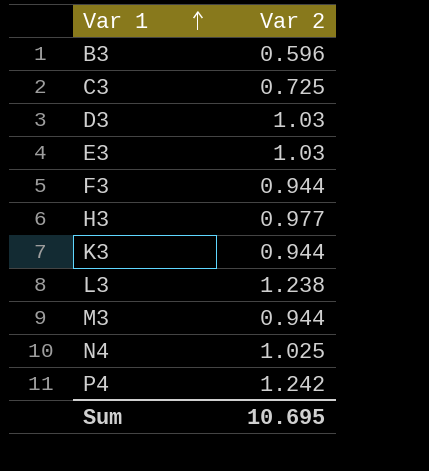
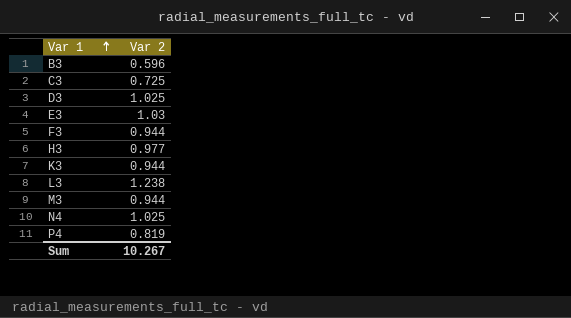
D3 | Var 2: 1.03 -> 1.025
P4 | Var 2: 1.242 -> 0.819
Sum | Var 2: 10.695 -> 10.267

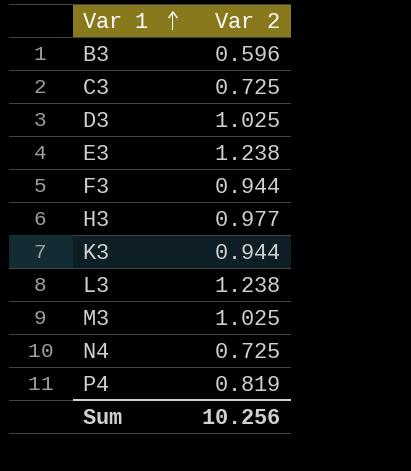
E3 | Var 2: 1.03 -> 1.238
M3 | Var 2: 0.944 -> 1.025
N4 | Var 2: 1.025 -> 0.725
Sum | Var 2: 10.267 -> 10.256

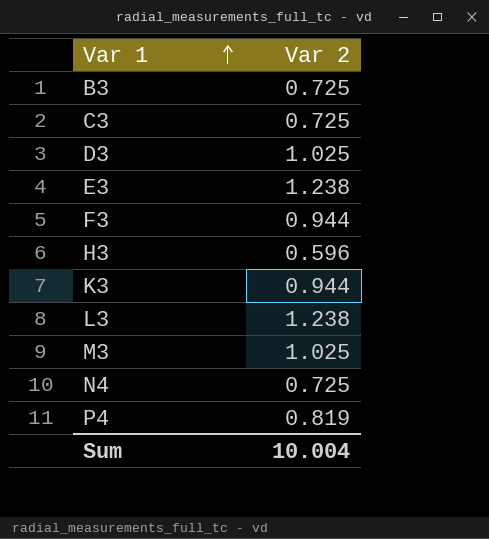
B3 | Var 2: 0.596 -> 0.725
H3 | Var 2: 0.977 -> 0.596
Sum | Var 2: 10.256 -> 10.004

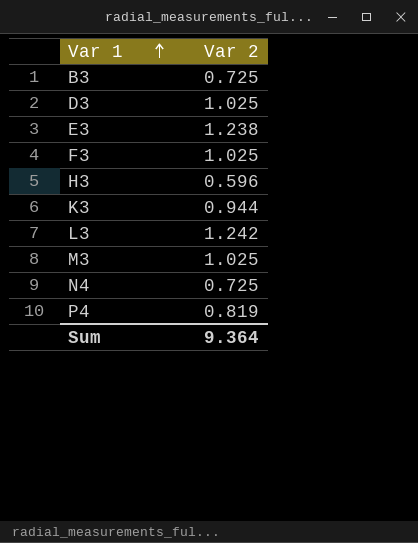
row C3: 0.725 -> none
F3 | Var 2: 0.944 -> 1.025
L3 | Var 2: 1.238 -> 1.242
Sum | Var 2: 10.004 -> 9.364

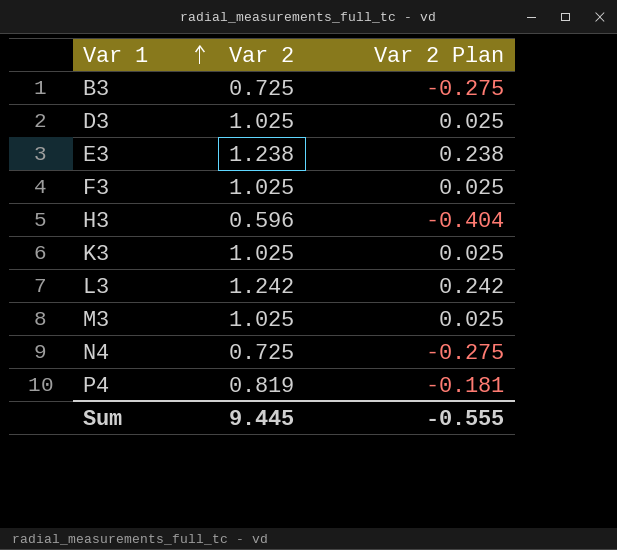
column Var 2 Plan | formula: none -> [Var 2] - 1
K3 | Var 2: 0.944 -> 1.025
Sum | Var 2: 9.364 -> 9.445

